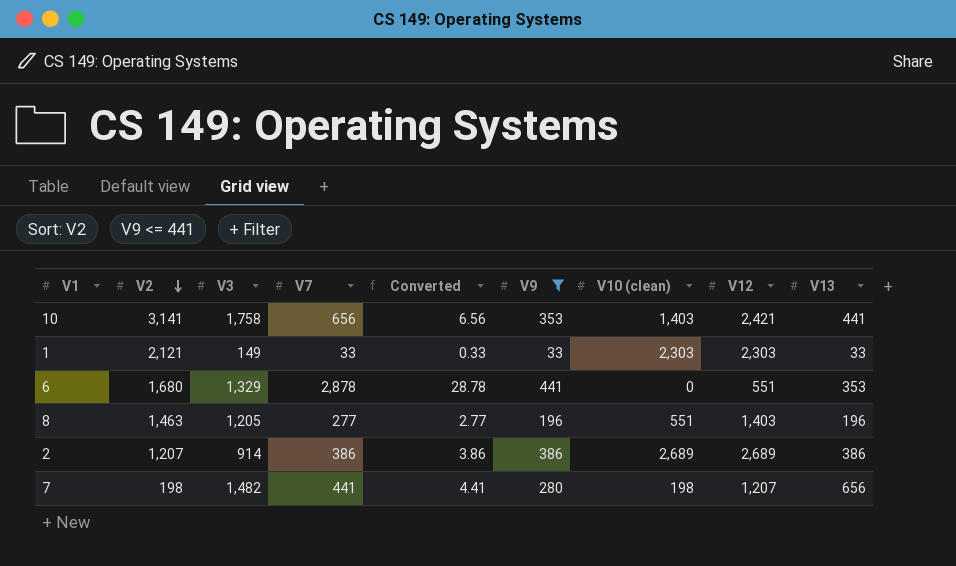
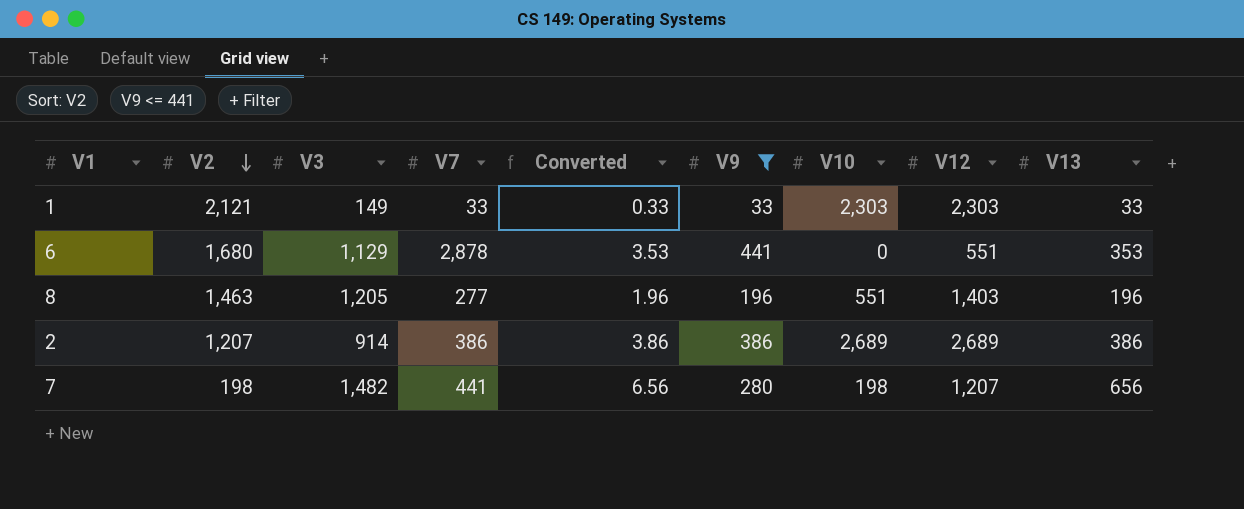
column Converted | formula: [V7] * 0.01 -> [V13] * 0.01
column name: V10 (clean) -> V10
row 10: 3,141 | 1,758 | 656 | 6.56 | 353 | 1,403 | 2,421 | 441 -> none
6 | V3: 1,329 -> 1,129

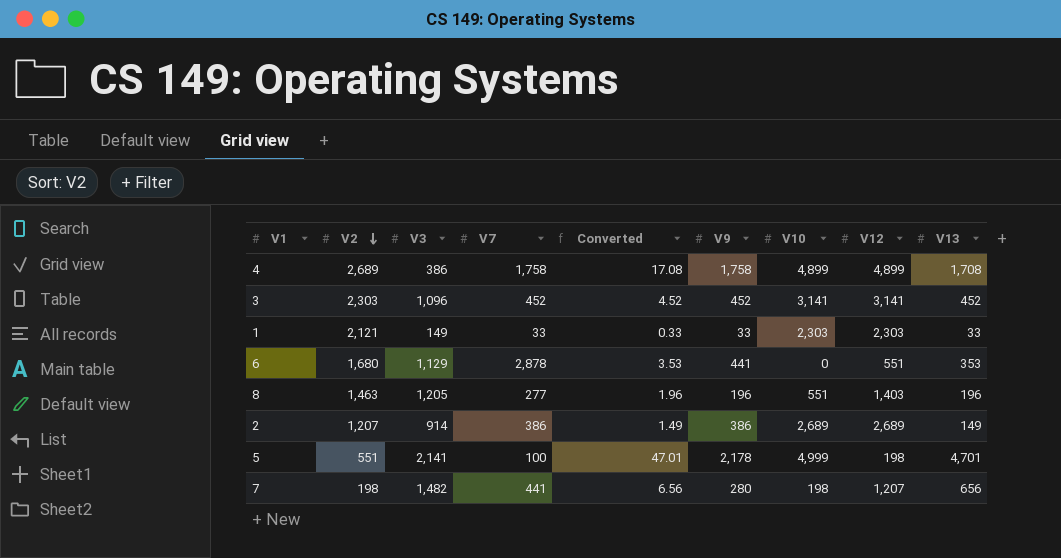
filter: V9 <= 441 -> none
2 | Converted: 3.86 -> 1.49
2 | V13: 386 -> 149

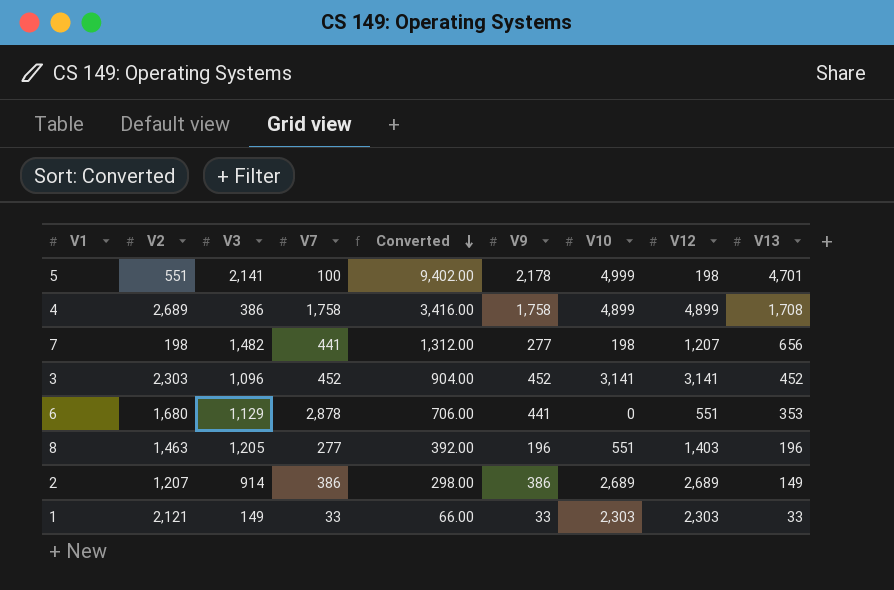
row order: V2 descending -> Converted descending
column Converted | formula: [V13] * 0.01 -> [V13] * 2
7 | V9: 280 -> 277

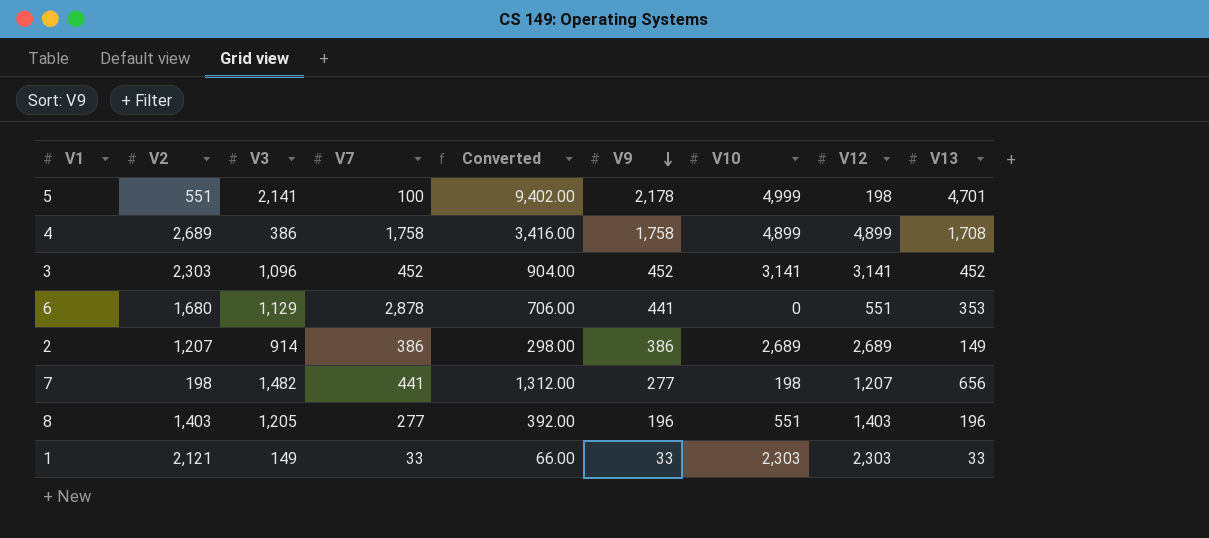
row order: Converted descending -> V9 descending
8 | V2: 1,463 -> 1,403

